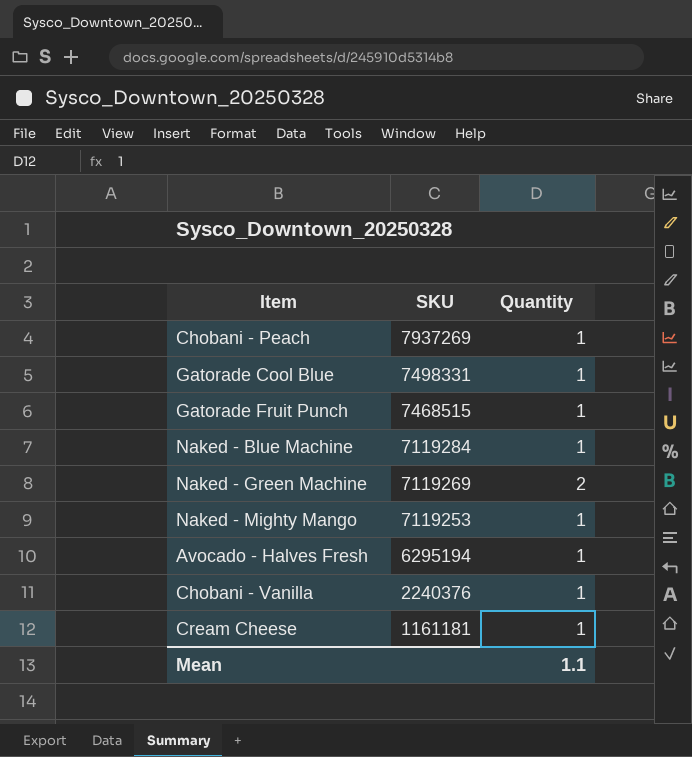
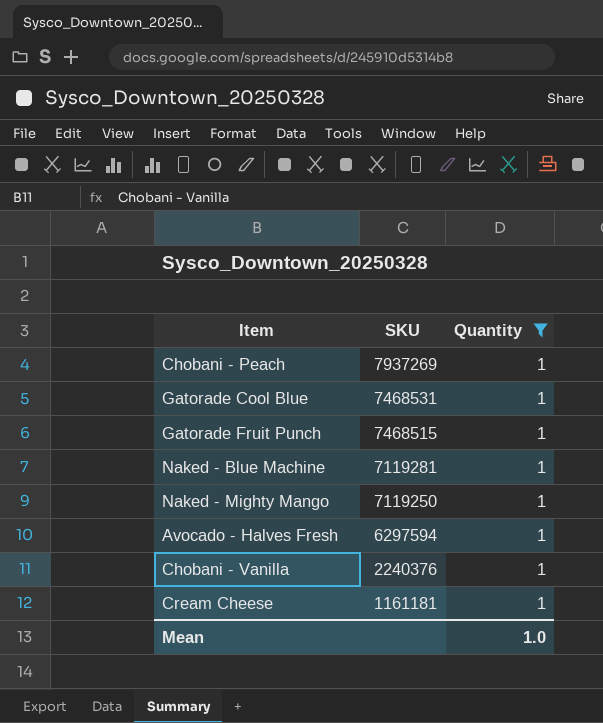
filter: none -> Quantity = 1
Gatorade Cool Blue | SKU: 7498331 -> 7468531
Naked - Blue Machine | SKU: 7119284 -> 7119281
Naked - Mighty Mango | SKU: 7119253 -> 7119250
Avocado - Halves Fresh | SKU: 6295194 -> 6297594
Mean | Quantity: 1.1 -> 1.0

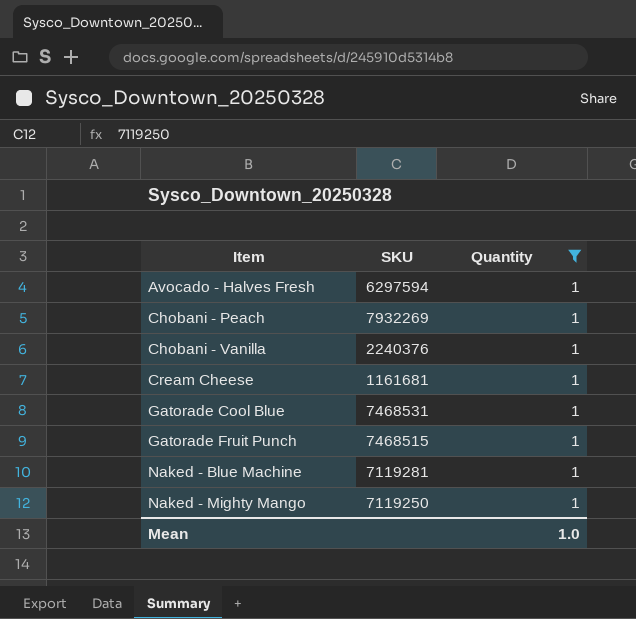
row order: SKU descending -> Item ascending
Chobani - Peach | SKU: 7937269 -> 7932269
Cream Cheese | SKU: 1161181 -> 1161681

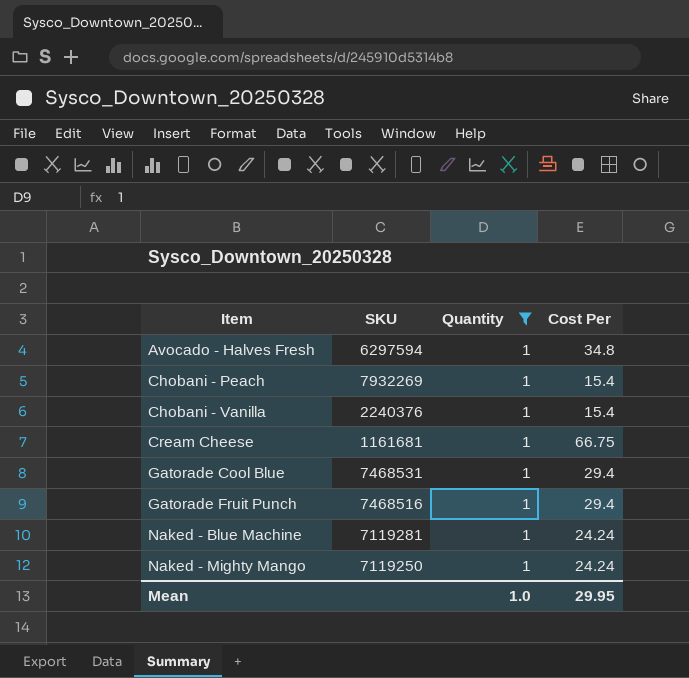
column Cost Per | position: none -> 4
Gatorade Fruit Punch | SKU: 7468515 -> 7468516

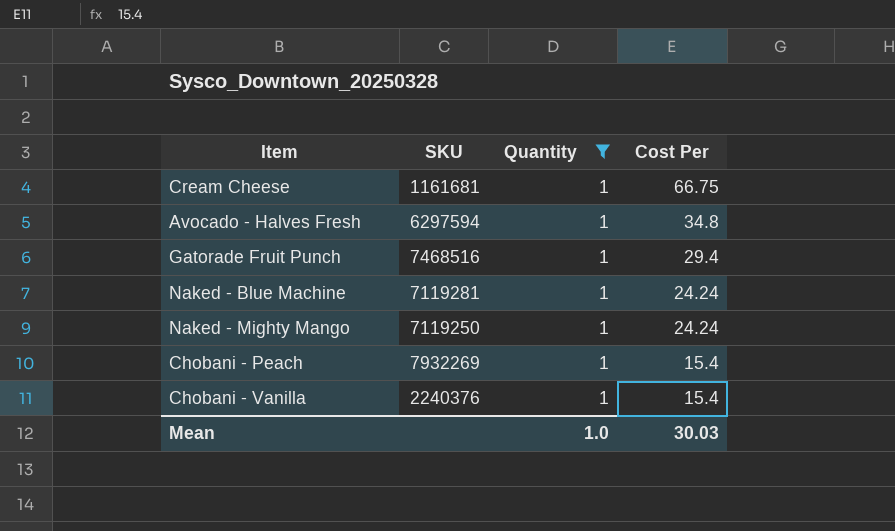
row order: Item ascending -> Cost Per descending
row Gatorade Cool Blue: 7468531 | 1 | 29.4 -> none
Mean | Cost Per: 29.95 -> 30.03

